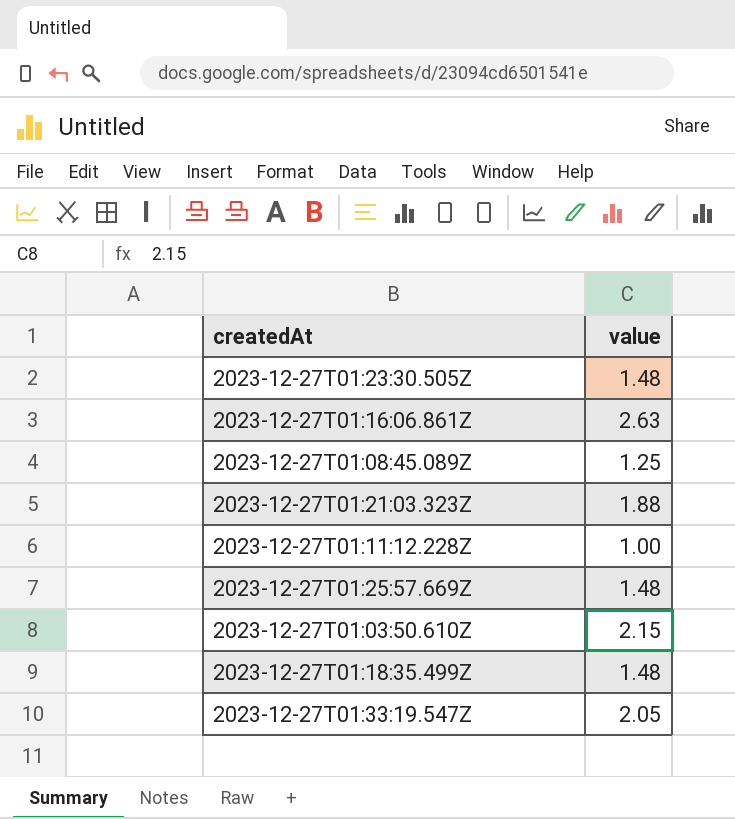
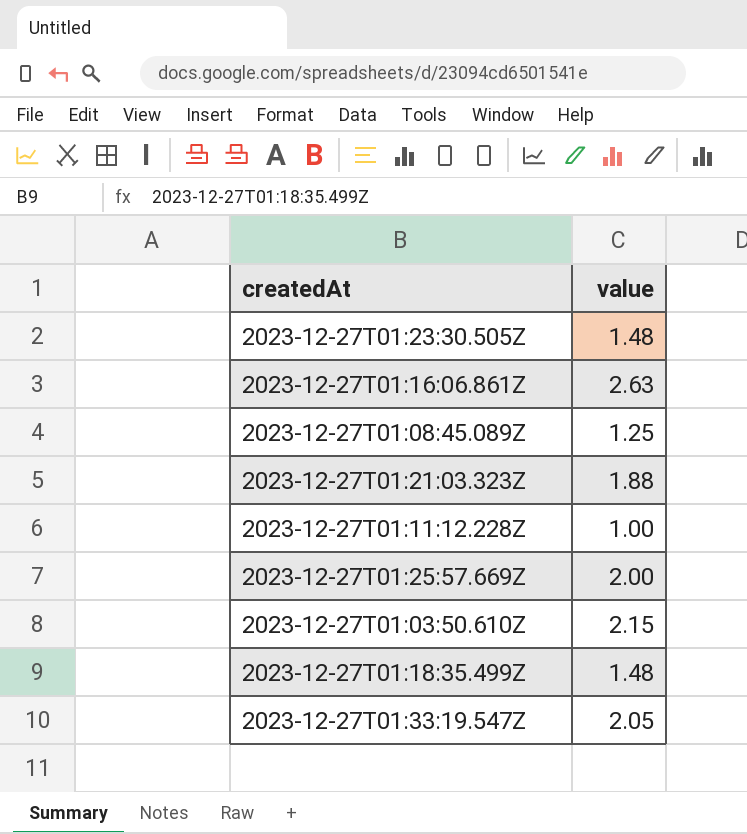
2023-12-27T01:25:57.669Z | value: 1.48 -> 2.00

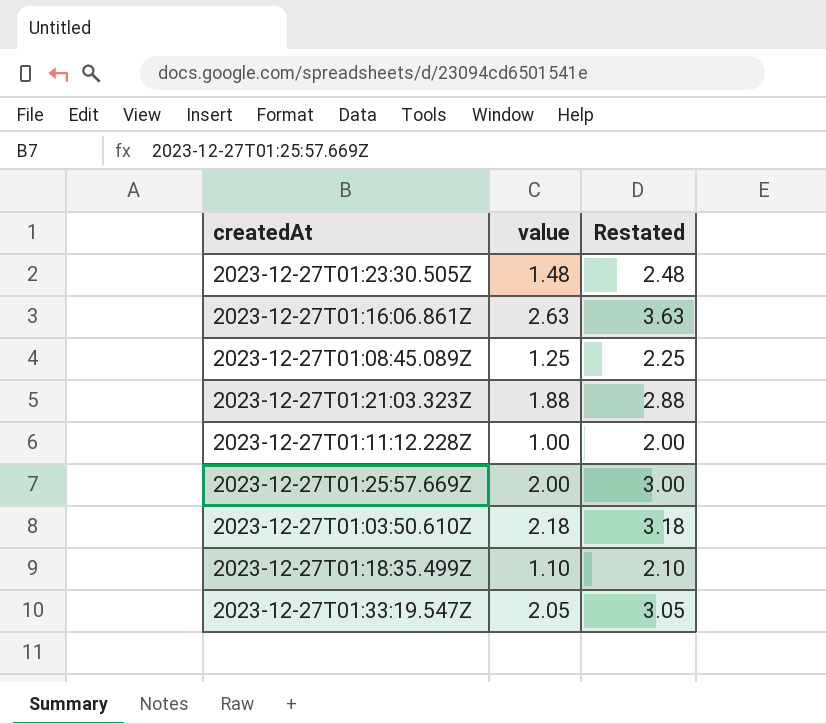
column Restated | formula: none -> [value] + 1
2023-12-27T01:03:50.610Z | value: 2.15 -> 2.18
2023-12-27T01:18:35.499Z | value: 1.48 -> 1.10

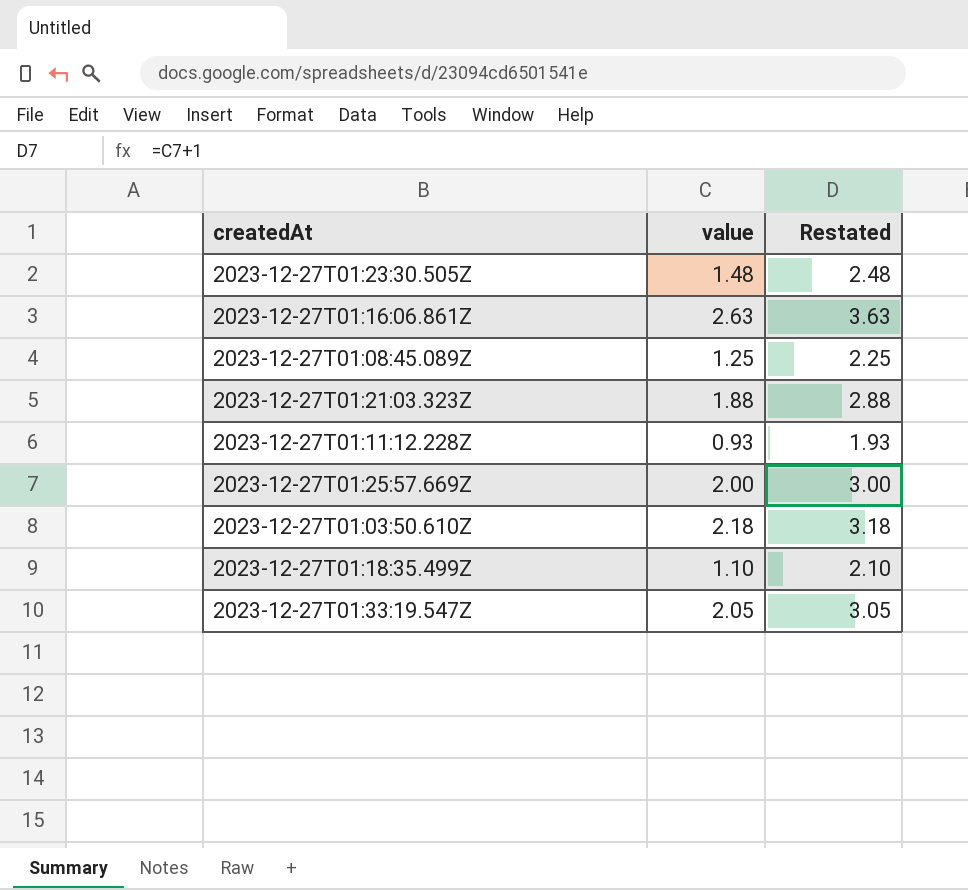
2023-12-27T01:11:12.228Z | value: 1.00 -> 0.93
2023-12-27T01:11:12.228Z | Restated: 2.00 -> 1.93

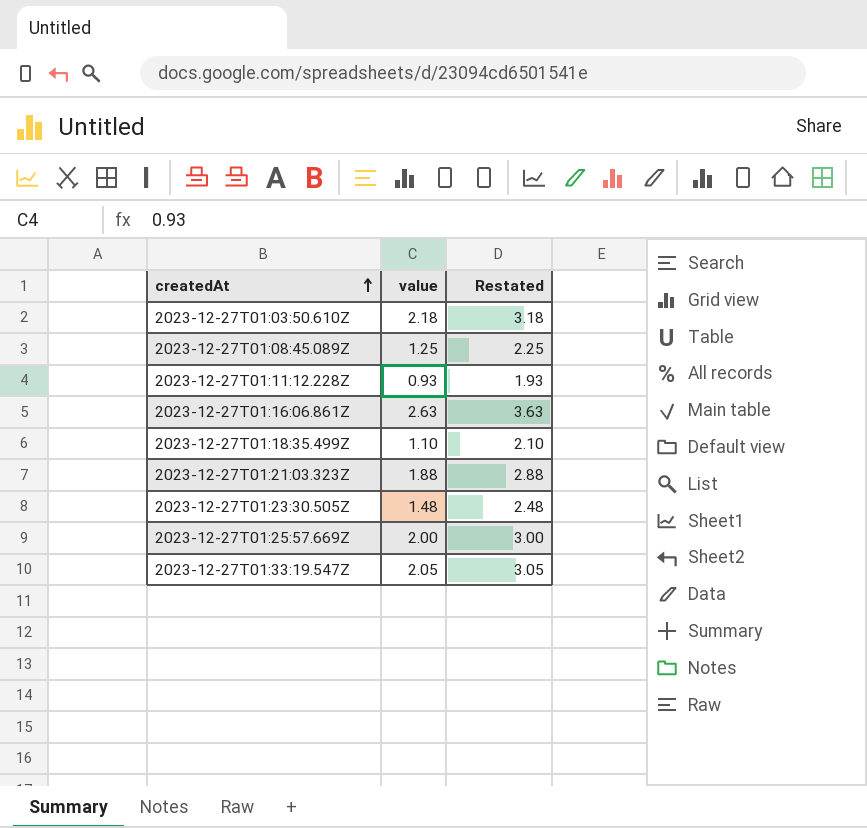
row order: none -> createdAt ascending

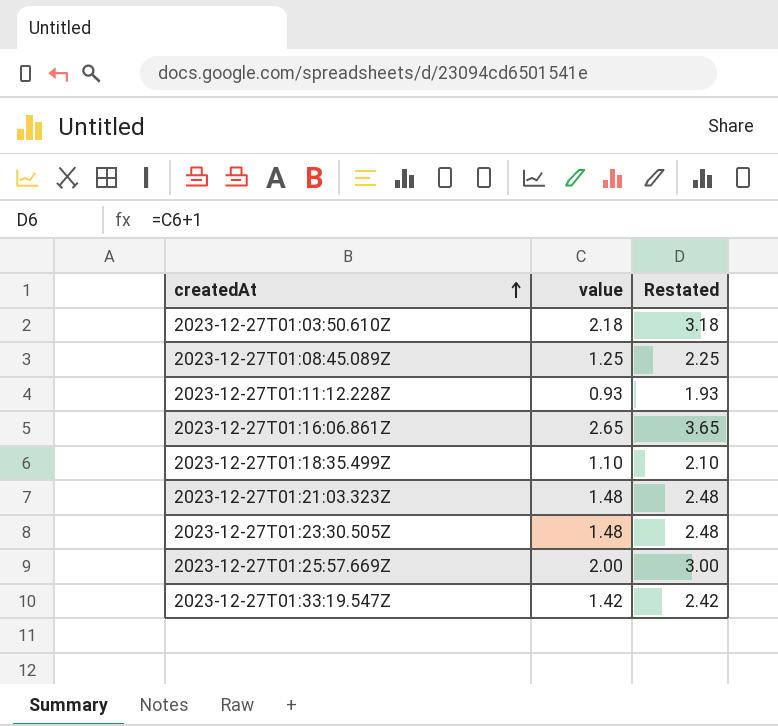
2023-12-27T01:16:06.861Z | value: 2.63 -> 2.65
2023-12-27T01:16:06.861Z | Restated: 3.63 -> 3.65
2023-12-27T01:21:03.323Z | value: 1.88 -> 1.48
2023-12-27T01:21:03.323Z | Restated: 2.88 -> 2.48
2023-12-27T01:33:19.547Z | value: 2.05 -> 1.42
2023-12-27T01:33:19.547Z | Restated: 3.05 -> 2.42

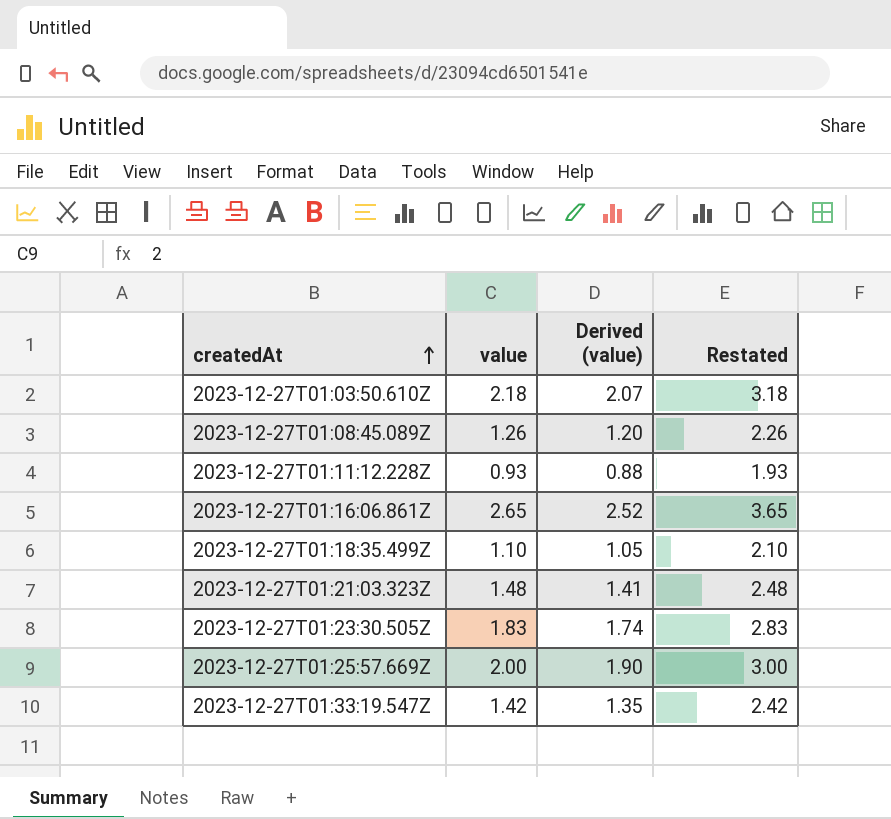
column Derived (value) | formula: none -> [value] * 0.95
2023-12-27T01:08:45.089Z | value: 1.25 -> 1.26
2023-12-27T01:08:45.089Z | Restated: 2.25 -> 2.26
2023-12-27T01:23:30.505Z | value: 1.48 -> 1.83
2023-12-27T01:23:30.505Z | Restated: 2.48 -> 2.83

